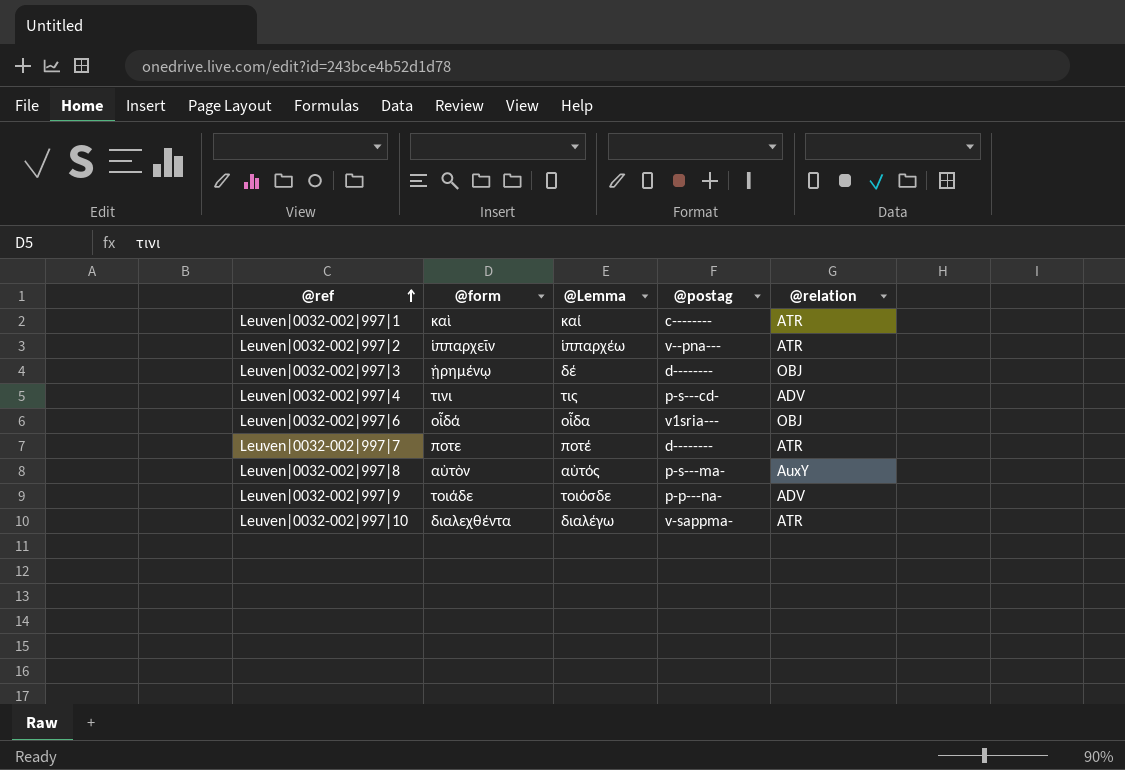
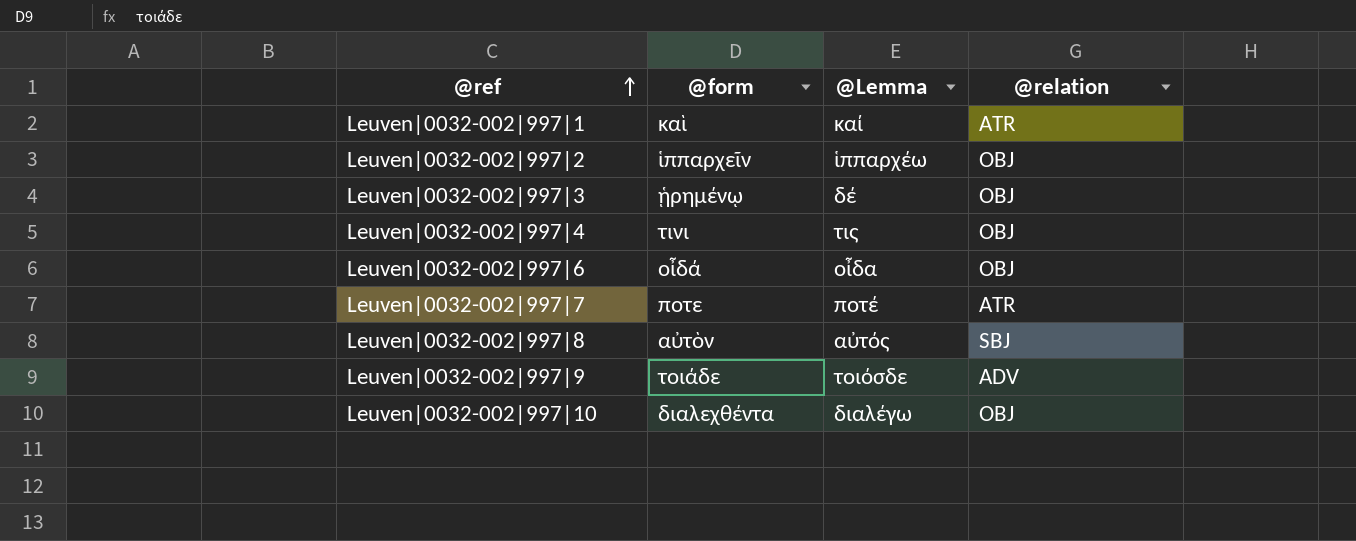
column @postag | position: 4 -> none
Leuven|0032-002|997|2 | @relation: ATR -> OBJ
Leuven|0032-002|997|4 | @relation: ADV -> OBJ
Leuven|0032-002|997|8 | @relation: AuxY -> SBJ
Leuven|0032-002|997|10 | @relation: ATR -> OBJ

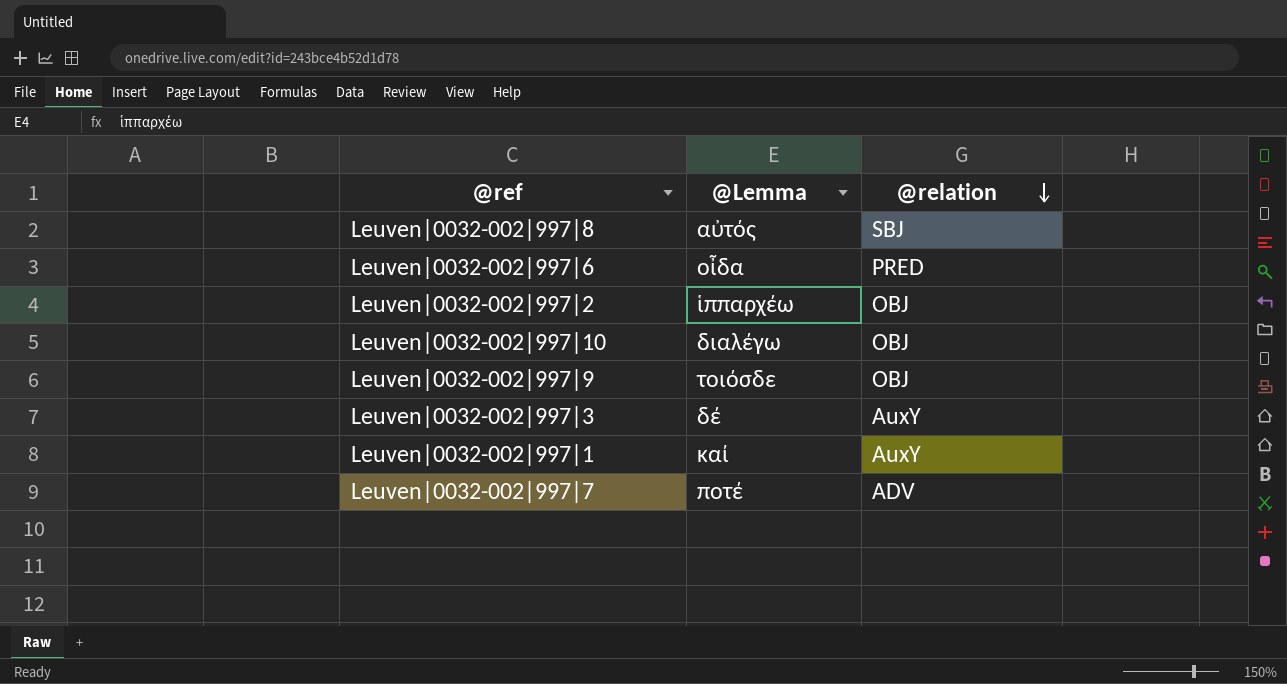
row order: @ref ascending -> @relation descending
column @form | position: 2 -> none
row Leuven|0032-002|997|4: τινι | τις | OBJ -> none
Leuven|0032-002|997|6 | @relation: OBJ -> PRED
Leuven|0032-002|997|9 | @relation: ADV -> OBJ
Leuven|0032-002|997|3 | @relation: OBJ -> AuxY
Leuven|0032-002|997|1 | @relation: ATR -> AuxY
Leuven|0032-002|997|7 | @relation: ATR -> ADV

